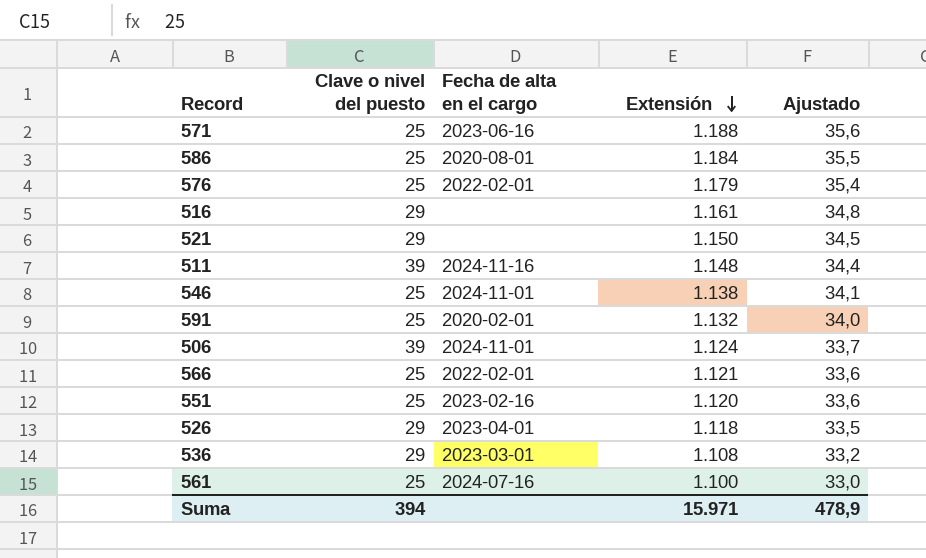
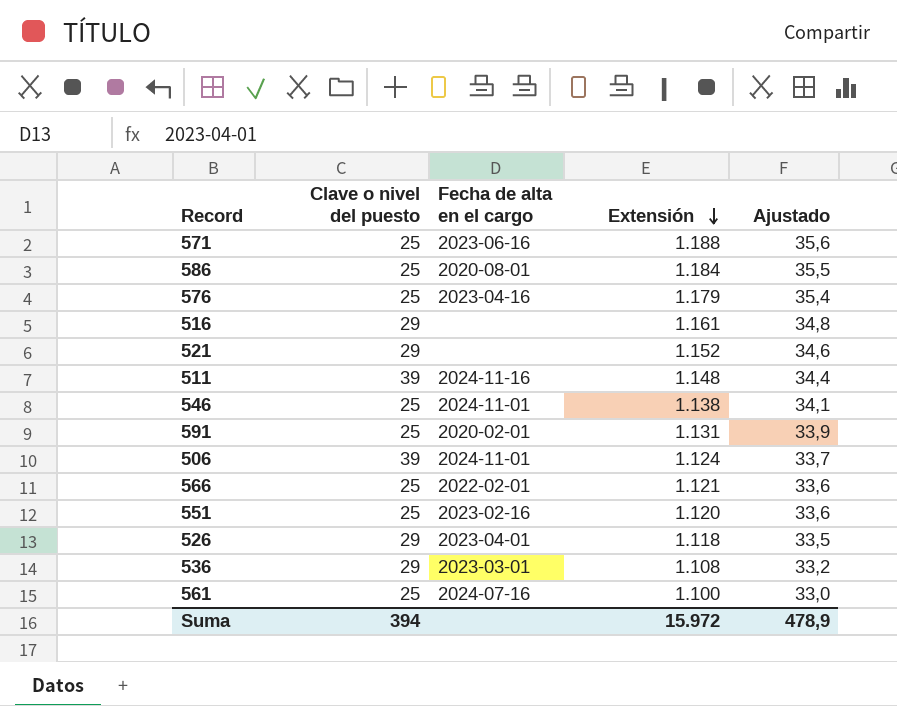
576 | Fecha de alta en el cargo: 2022-02-01 -> 2023-04-16
521 | Extensión: 1.150 -> 1.152
521 | Ajustado: 34,5 -> 34,6
591 | Extensión: 1.132 -> 1.131
591 | Ajustado: 34,0 -> 33,9
Suma | Extensión: 15.971 -> 15.972

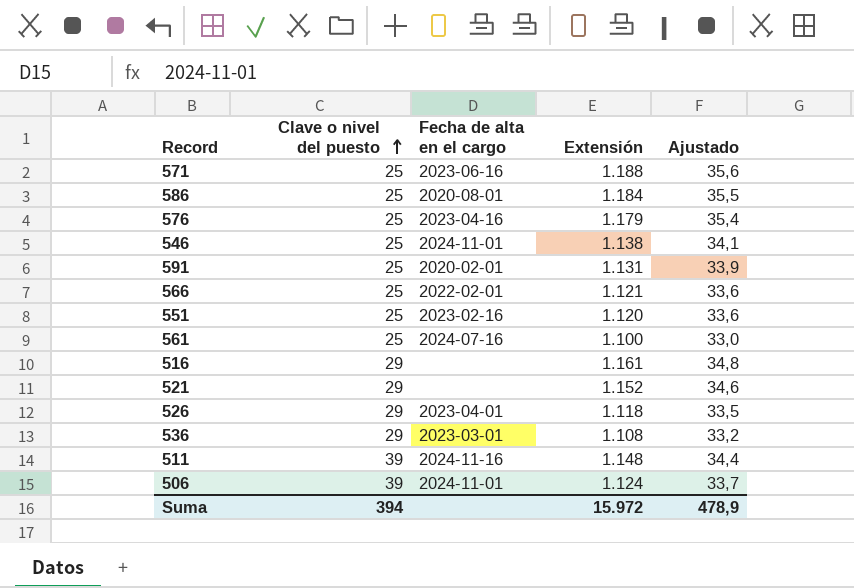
row order: Extensión descending -> Clave o nivel del puesto ascending

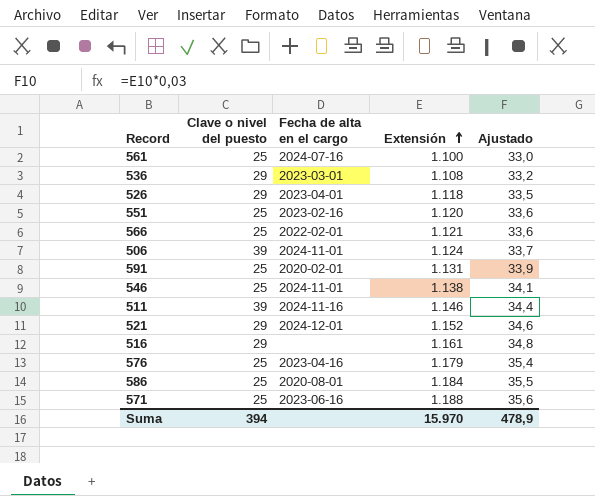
row order: Clave o nivel del puesto ascending -> Extensión ascending
511 | Extensión: 1.148 -> 1.146
521 | Fecha de alta en el cargo: none -> 2024-12-01
Suma | Extensión: 15.972 -> 15.970

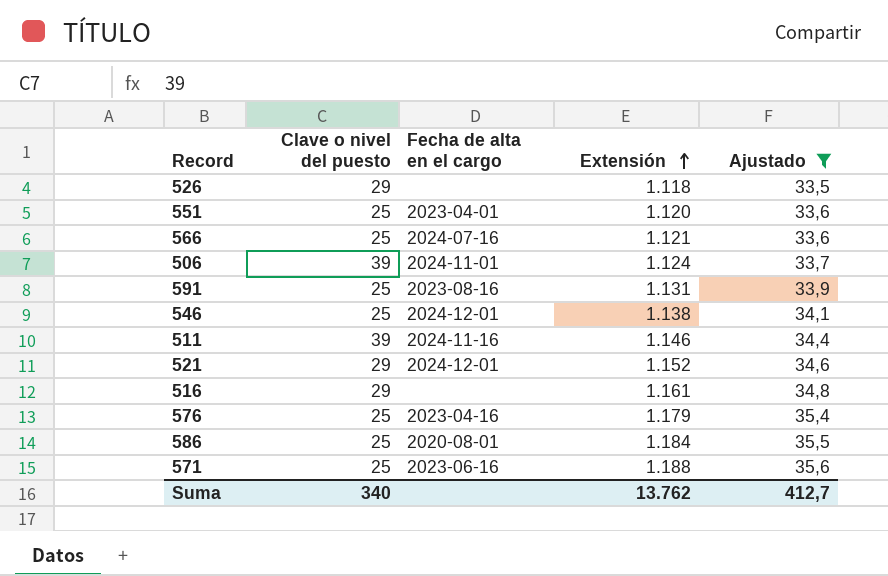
filter: none -> Ajustado >= 33,5
526 | Fecha de alta en el cargo: 2023-04-01 -> none
551 | Fecha de alta en el cargo: 2023-02-16 -> 2023-04-01
566 | Fecha de alta en el cargo: 2022-02-01 -> 2024-07-16
591 | Fecha de alta en el cargo: 2020-02-01 -> 2023-08-16
546 | Fecha de alta en el cargo: 2024-11-01 -> 2024-12-01
Suma | Clave o nivel del puesto: 394 -> 340
Suma | Extensión: 15.970 -> 13.762
Suma | Ajustado: 478,9 -> 412,7

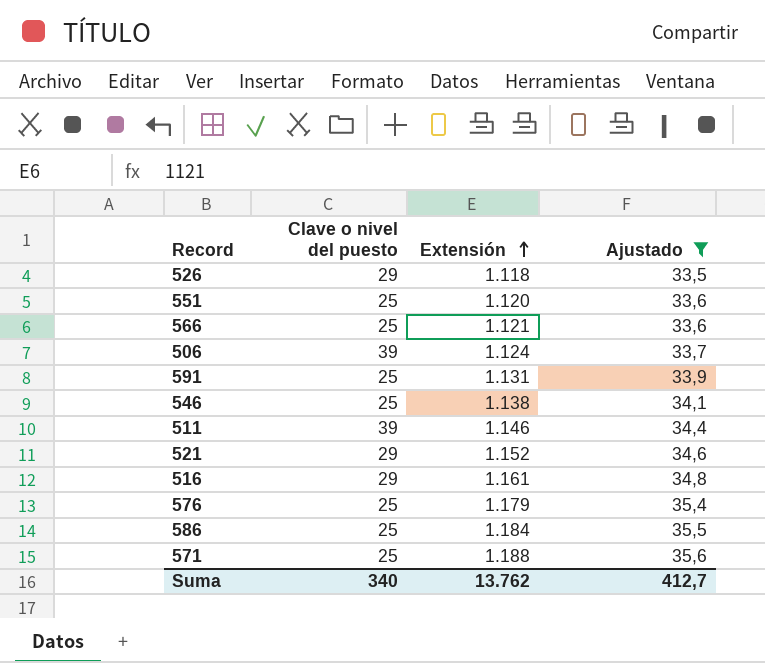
column Fecha de alta en el cargo | position: 3 -> none

